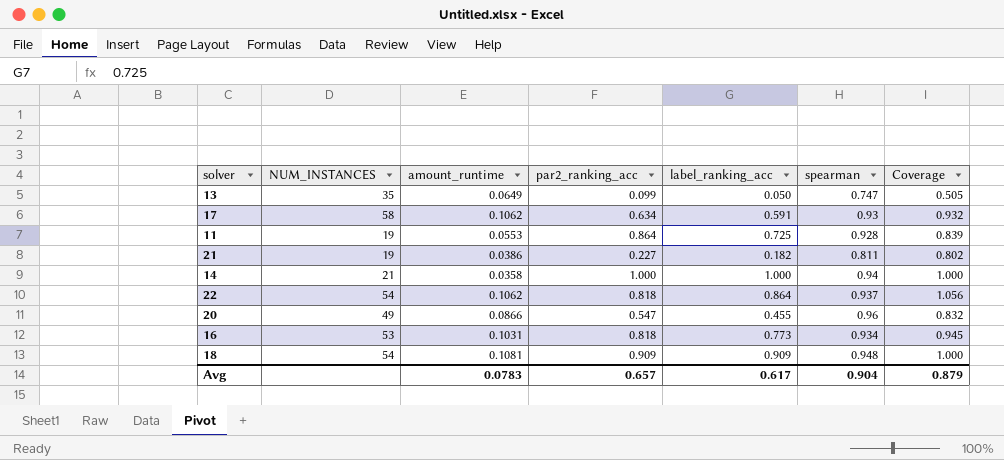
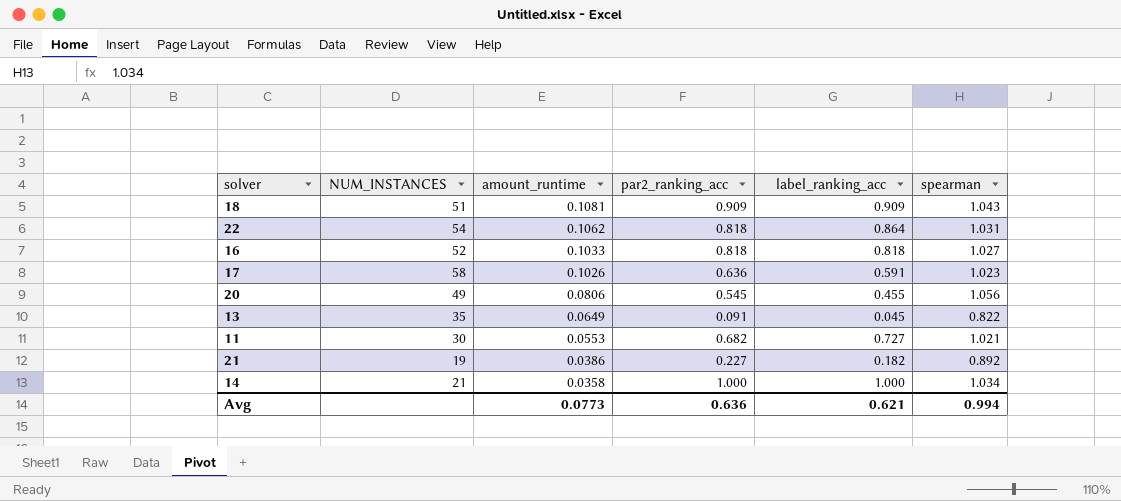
row order: none -> amount_runtime descending
column Coverage | formula: [label_ranking_acc] / [par2_ranking_acc] -> none
18 | NUM_INSTANCES: 54 -> 51
18 | spearman: 0.948 -> 1.043
22 | spearman: 0.937 -> 1.031
16 | NUM_INSTANCES: 53 -> 52
16 | amount_runtime: 0.1031 -> 0.1033
16 | label_ranking_acc: 0.773 -> 0.818
16 | spearman: 0.934 -> 1.027
17 | amount_runtime: 0.1062 -> 0.1026
17 | par2_ranking_acc: 0.634 -> 0.636
17 | spearman: 0.93 -> 1.023
20 | amount_runtime: 0.0866 -> 0.0806
20 | par2_ranking_acc: 0.547 -> 0.545
20 | spearman: 0.96 -> 1.056
13 | par2_ranking_acc: 0.099 -> 0.091
13 | label_ranking_acc: 0.050 -> 0.045
13 | spearman: 0.747 -> 0.822
11 | NUM_INSTANCES: 19 -> 30
11 | par2_ranking_acc: 0.864 -> 0.682
11 | label_ranking_acc: 0.725 -> 0.727
11 | spearman: 0.928 -> 1.021
21 | spearman: 0.811 -> 0.892
14 | spearman: 0.94 -> 1.034
Avg | amount_runtime: 0.0783 -> 0.0773
Avg | par2_ranking_acc: 0.657 -> 0.636
Avg | label_ranking_acc: 0.617 -> 0.621
Avg | spearman: 0.904 -> 0.994

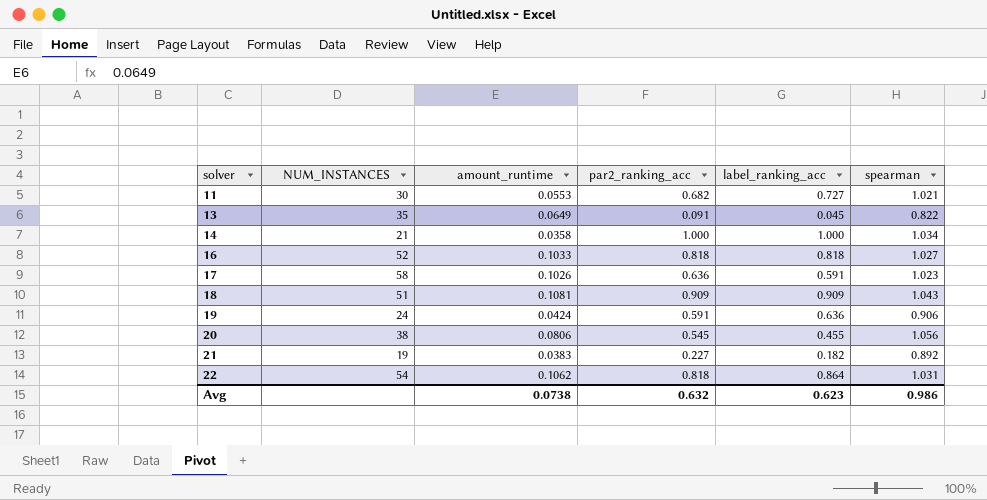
row order: amount_runtime descending -> solver ascending
row 19: none -> 24 | 0.0424 | 0.591 | 0.636 | 0.906
20 | NUM_INSTANCES: 49 -> 38
21 | amount_runtime: 0.0386 -> 0.0383
Avg | amount_runtime: 0.0773 -> 0.0738
Avg | par2_ranking_acc: 0.636 -> 0.632
Avg | label_ranking_acc: 0.621 -> 0.623
Avg | spearman: 0.994 -> 0.986

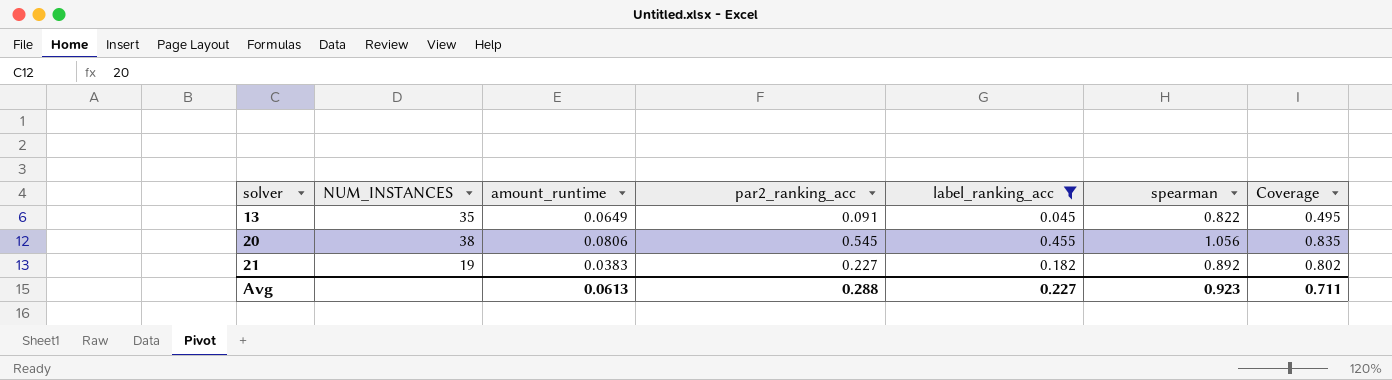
filter: none -> label_ranking_acc <= 0.455
column Coverage | formula: none -> [label_ranking_acc] / [par2_ranking_acc]
Avg | amount_runtime: 0.0738 -> 0.0613
Avg | par2_ranking_acc: 0.632 -> 0.288
Avg | label_ranking_acc: 0.623 -> 0.227
Avg | spearman: 0.986 -> 0.923

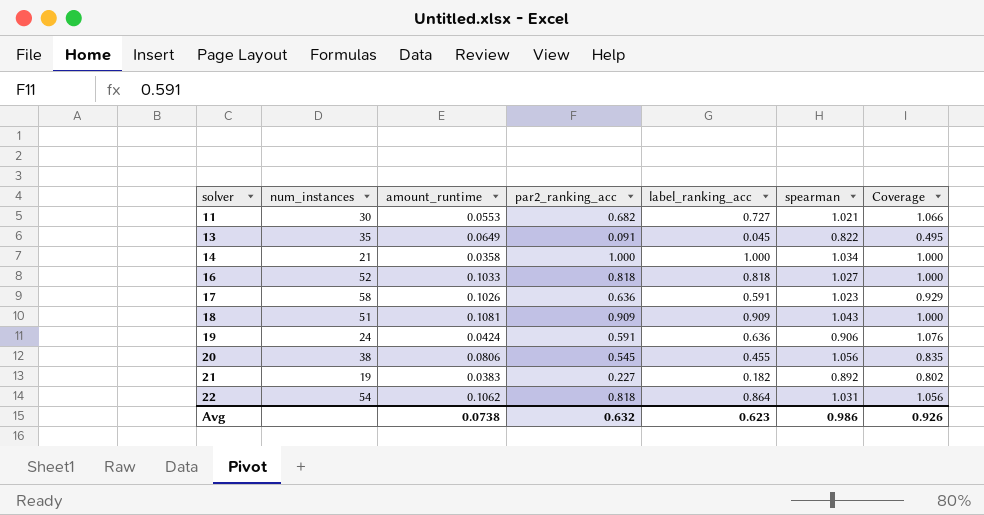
filter: label_ranking_acc <= 0.455 -> none
column name: NUM_INSTANCES -> num_instances
Avg | amount_runtime: 0.0613 -> 0.0738
Avg | par2_ranking_acc: 0.288 -> 0.632
Avg | label_ranking_acc: 0.227 -> 0.623
Avg | spearman: 0.923 -> 0.986
Avg | Coverage: 0.711 -> 0.926

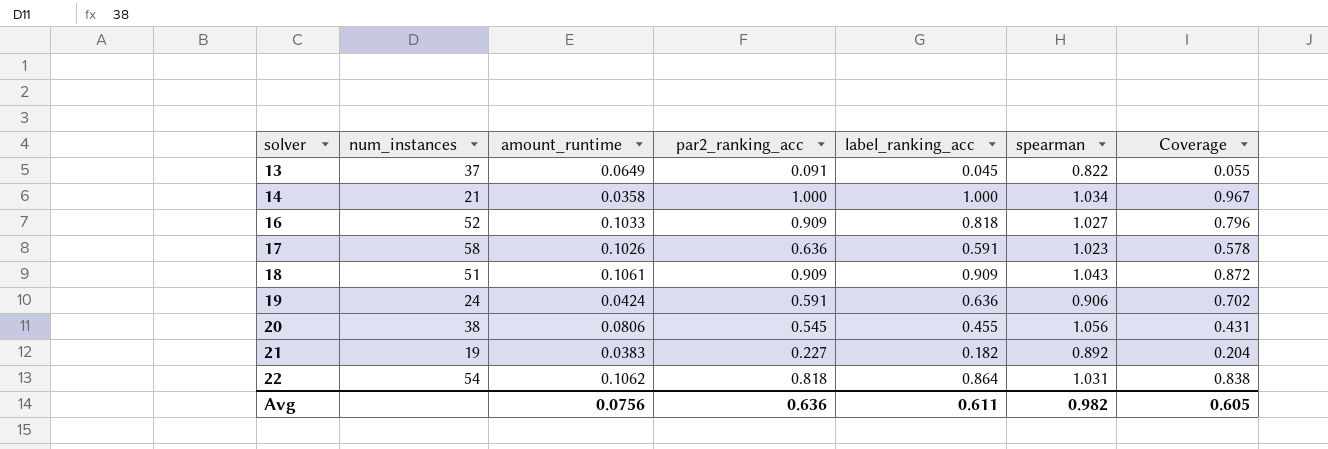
column Coverage | formula: [label_ranking_acc] / [par2_ranking_acc] -> [label_ranking_acc] / [spearman]
row 11: 30 | 0.0553 | 0.682 | 0.727 | 1.021 | 1.066 -> none
13 | num_instances: 35 -> 37
16 | par2_ranking_acc: 0.818 -> 0.909
18 | amount_runtime: 0.1081 -> 0.1061
Avg | amount_runtime: 0.0738 -> 0.0756
Avg | par2_ranking_acc: 0.632 -> 0.636
Avg | label_ranking_acc: 0.623 -> 0.611
Avg | spearman: 0.986 -> 0.982
Avg | Coverage: 0.926 -> 0.605

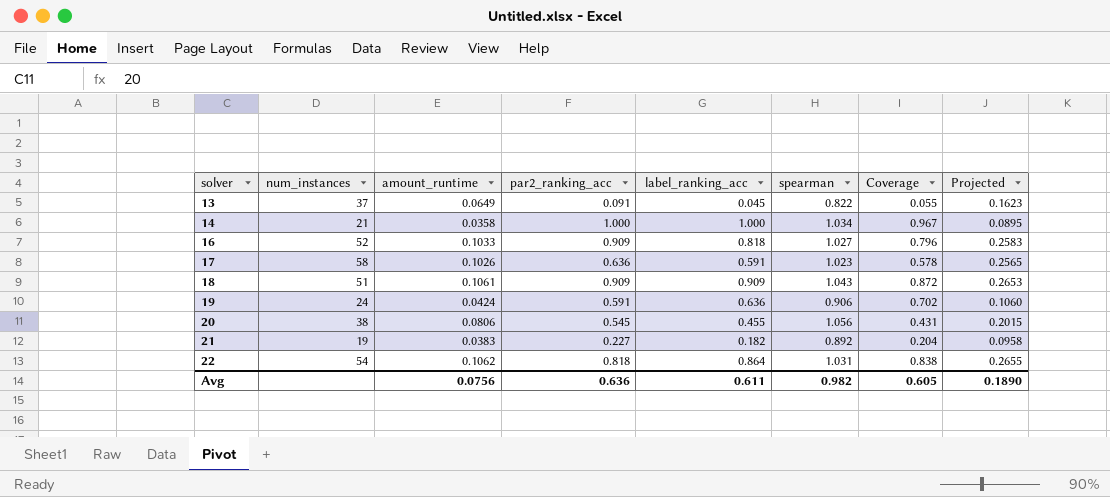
column Projected | formula: none -> [amount_runtime] * 2.5

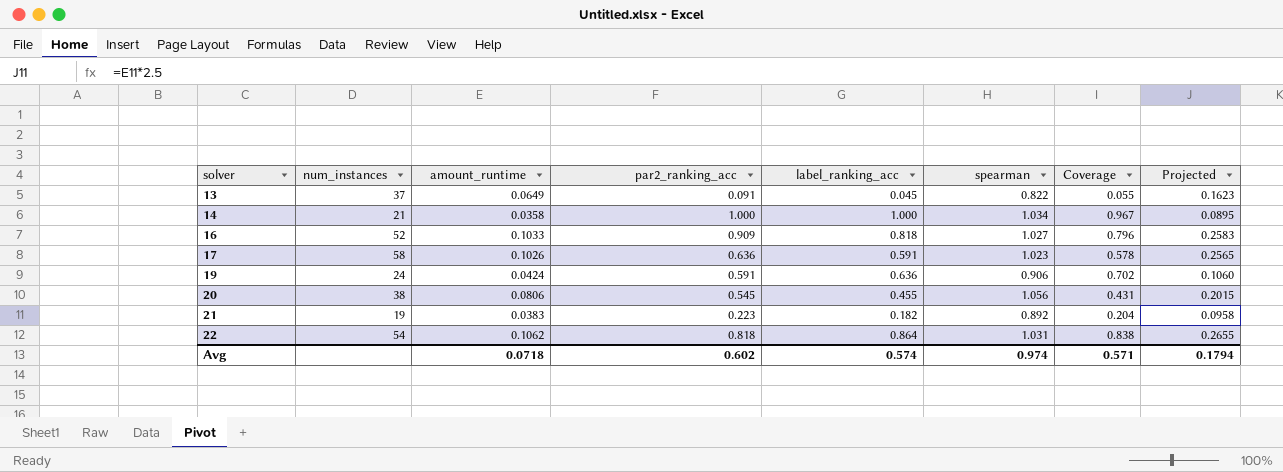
row 18: 51 | 0.1061 | 0.909 | 0.909 | 1.043 | 0.872 | 0.2653 -> none
21 | par2_ranking_acc: 0.227 -> 0.223
Avg | amount_runtime: 0.0756 -> 0.0718
Avg | par2_ranking_acc: 0.636 -> 0.602
Avg | label_ranking_acc: 0.611 -> 0.574
Avg | spearman: 0.982 -> 0.974
Avg | Coverage: 0.605 -> 0.571
Avg | Projected: 0.1890 -> 0.1794

